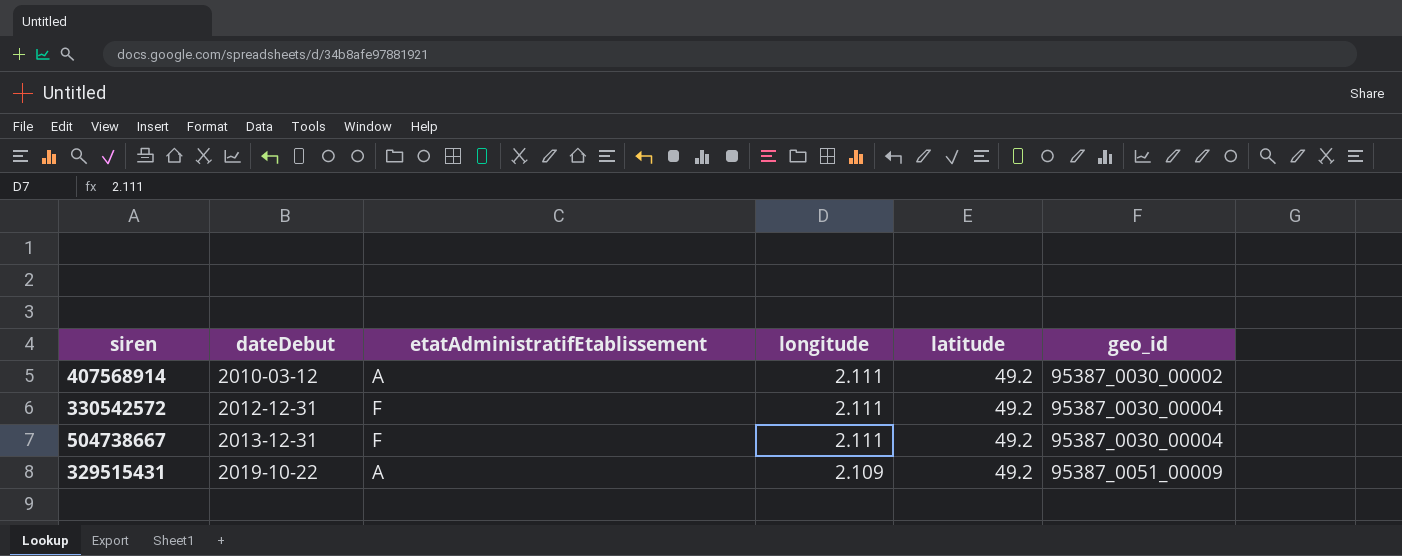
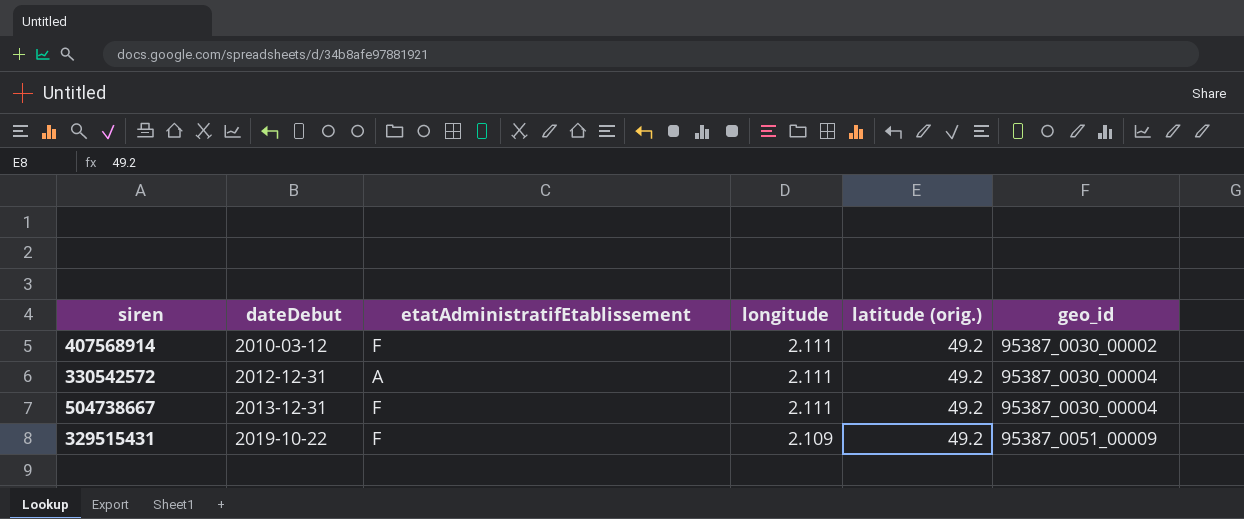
column name: latitude -> latitude (orig.)
407568914 | etatAdministratifEtablissement: A -> F
330542572 | etatAdministratifEtablissement: F -> A
329515431 | etatAdministratifEtablissement: A -> F

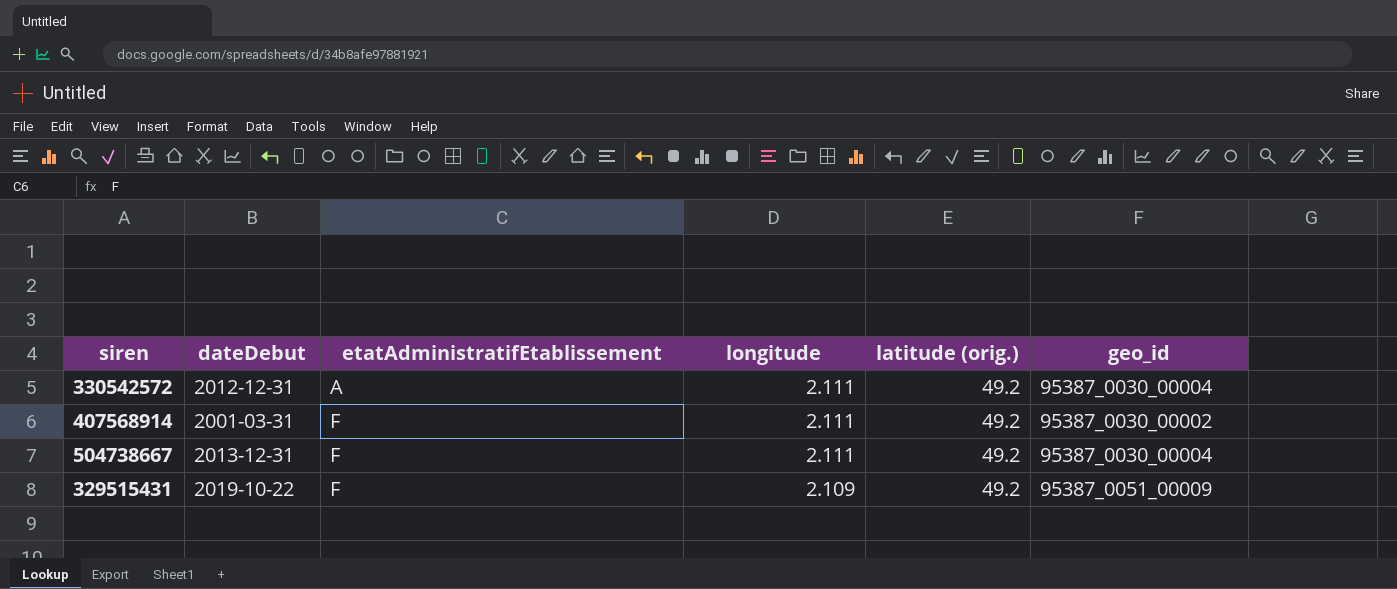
row order: dateDebut ascending -> etatAdministratifEtablissement ascending
407568914 | dateDebut: 2010-03-12 -> 2001-03-31

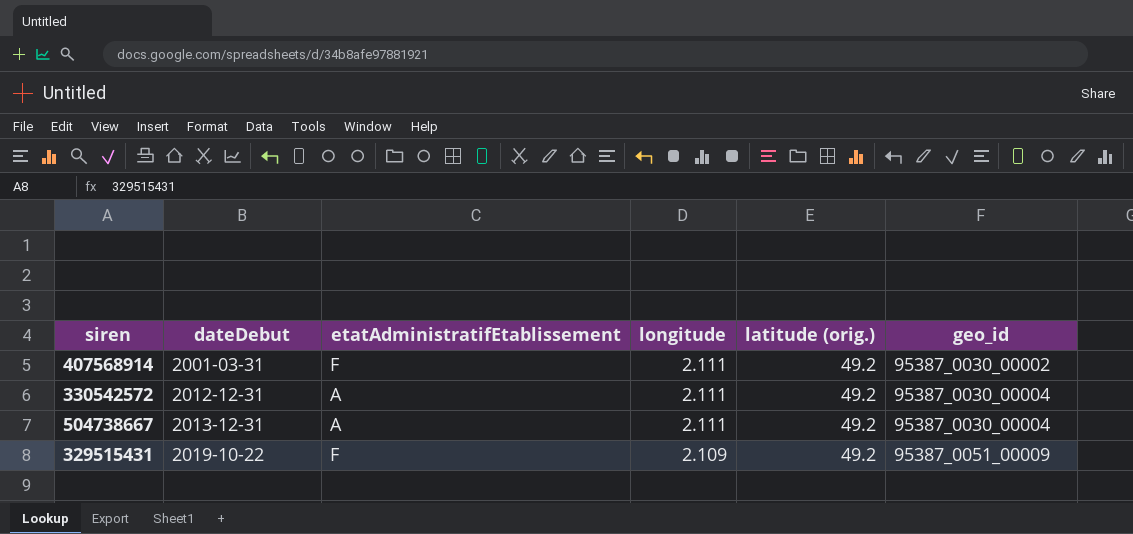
row order: etatAdministratifEtablissement ascending -> dateDebut ascending
504738667 | etatAdministratifEtablissement: F -> A

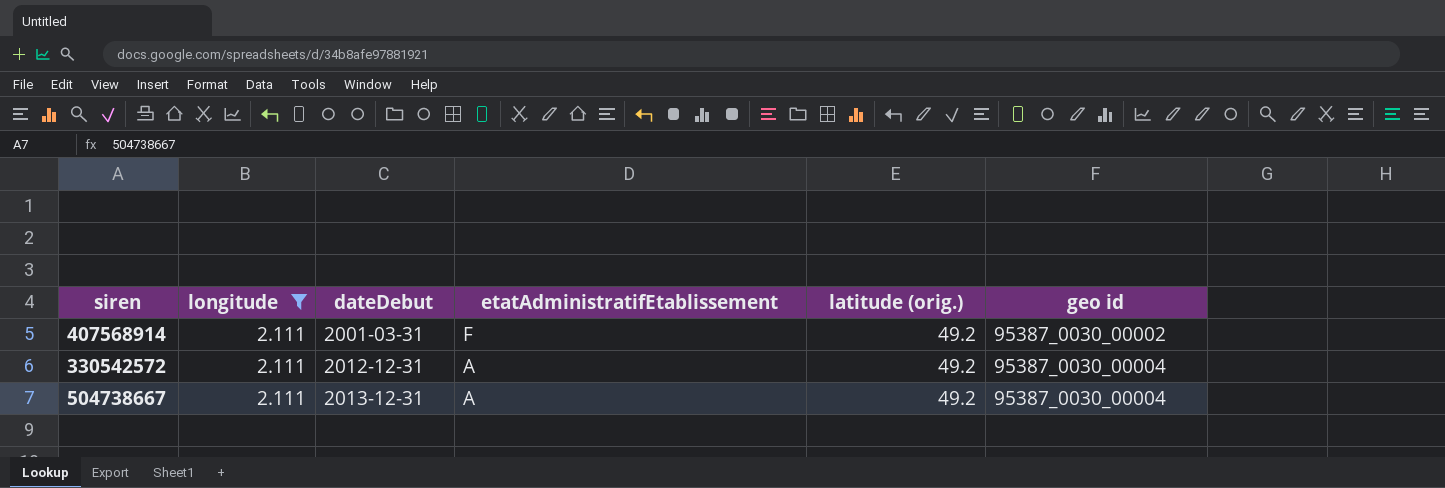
filter: none -> longitude = 2.111
column longitude | position: 4 -> 2
column name: geo_id -> geo id

